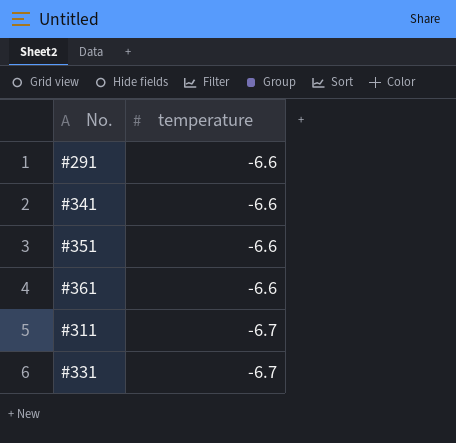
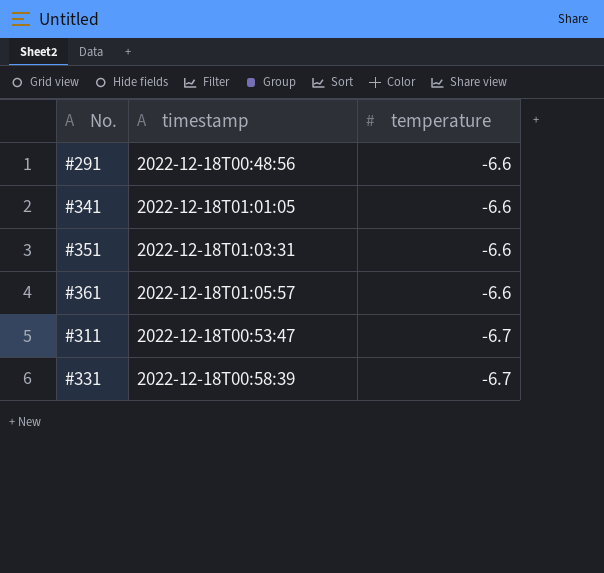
column timestamp | position: none -> 2

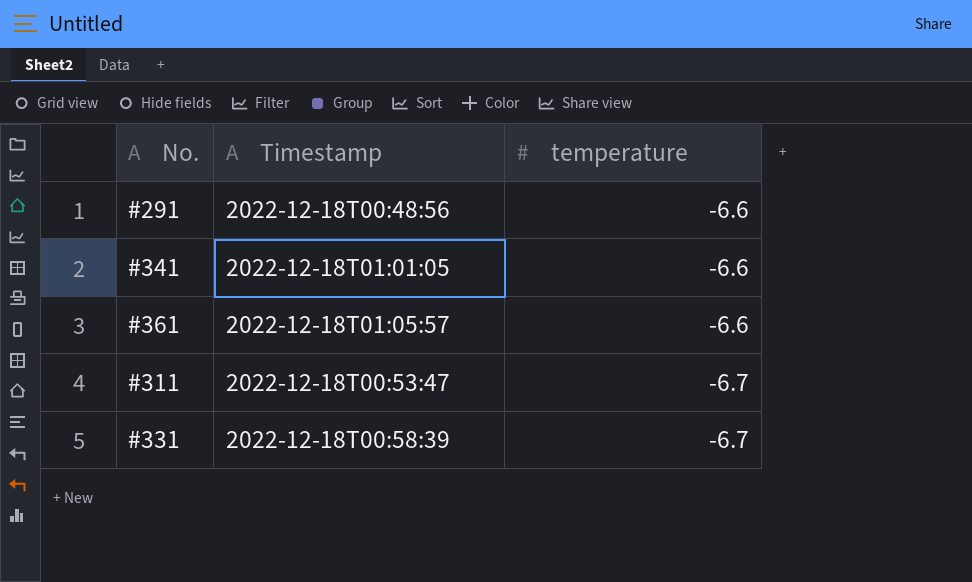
column name: timestamp -> Timestamp
row #351: 2022-12-18T01:03:31 | -6.6 -> none

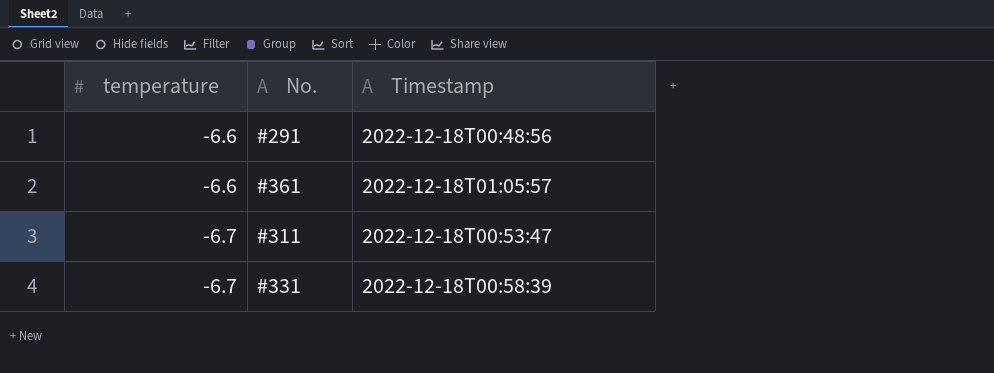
column temperature | position: 3 -> 1
row #341: 2022-12-18T01:01:05 | -6.6 -> none

